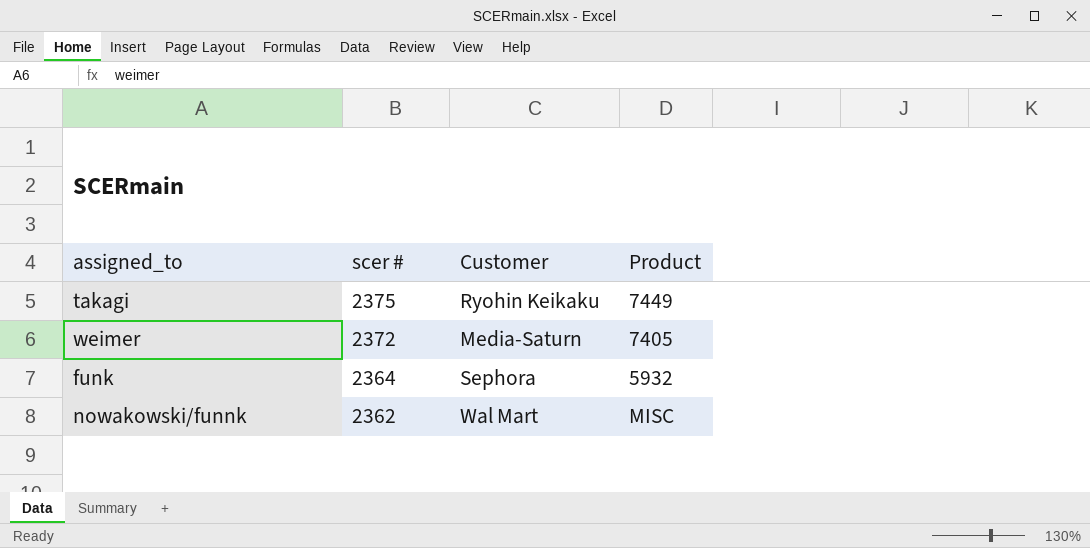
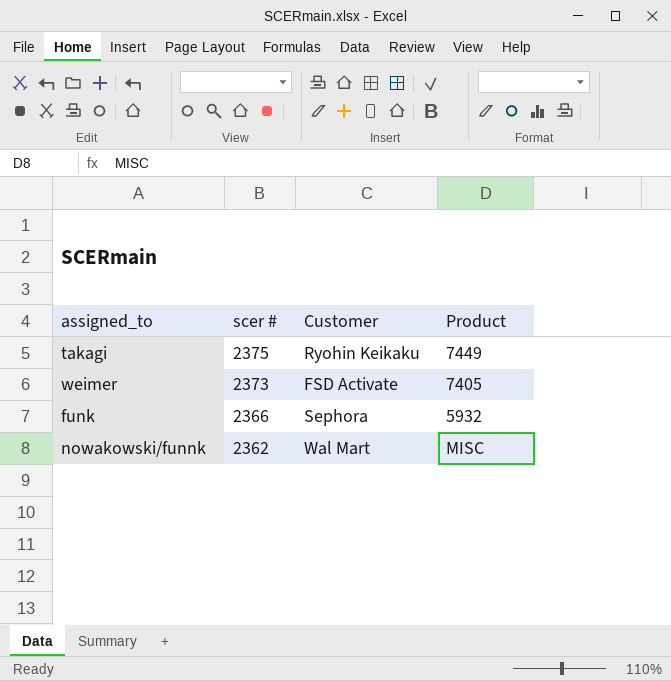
weimer | scer #: 2372 -> 2373
weimer | Customer: Media-Saturn -> FSD Activate
funk | scer #: 2364 -> 2366

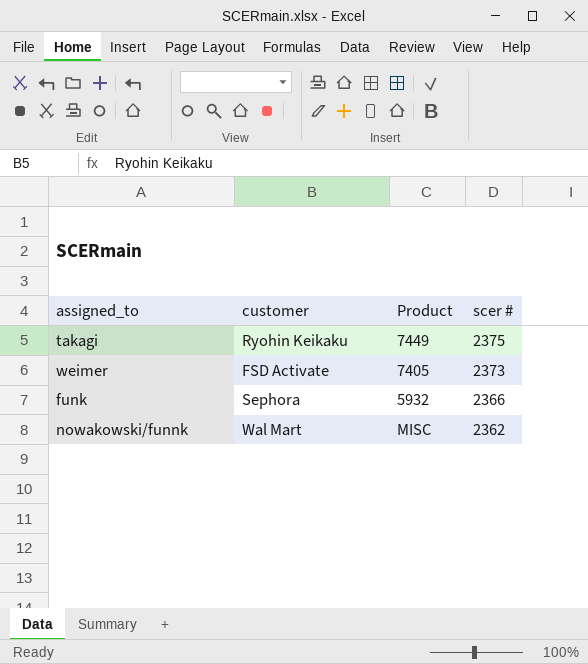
column name: Customer -> customer
column scer # | position: 2 -> 4

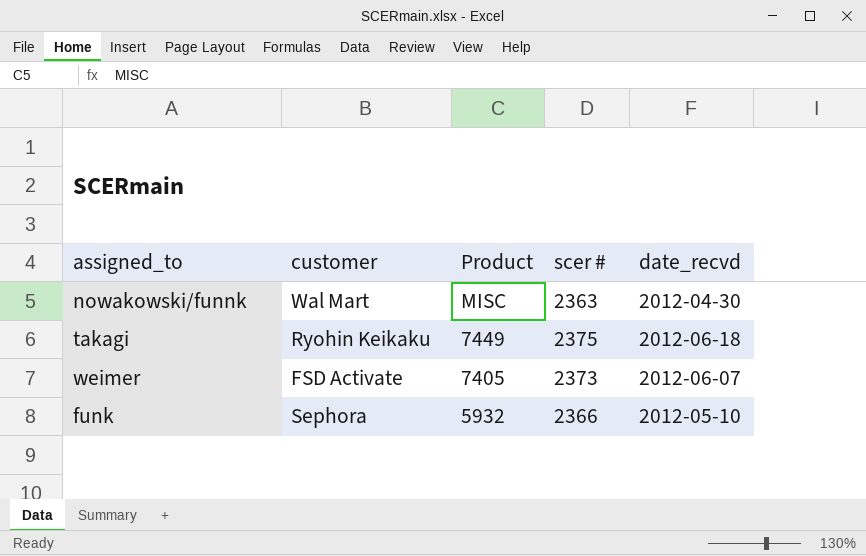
row order: scer # descending -> Product descending
column date_recvd | position: none -> 5
nowakowski/funnk | scer #: 2362 -> 2363

